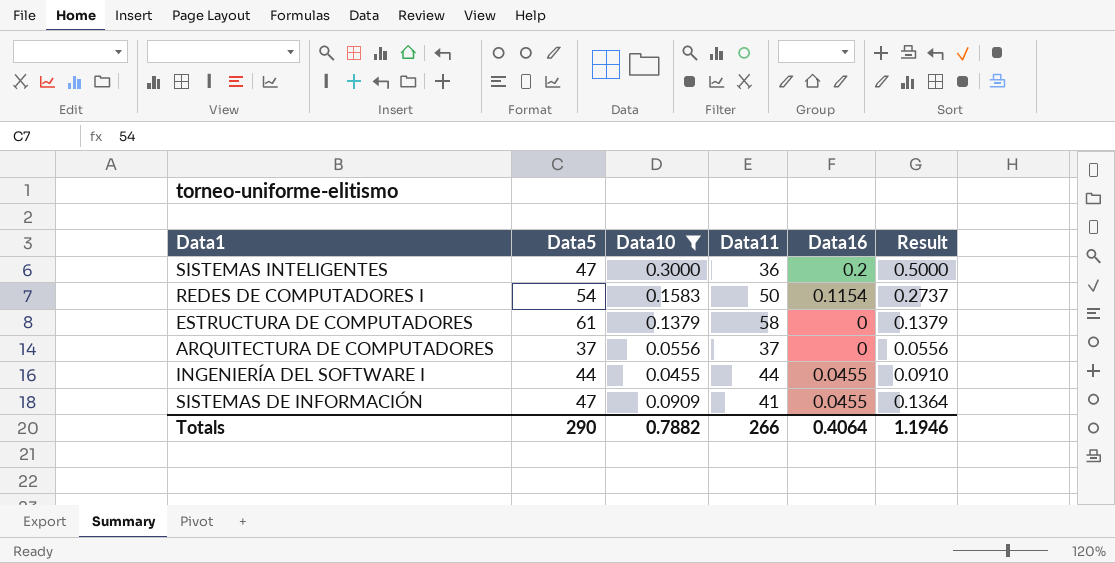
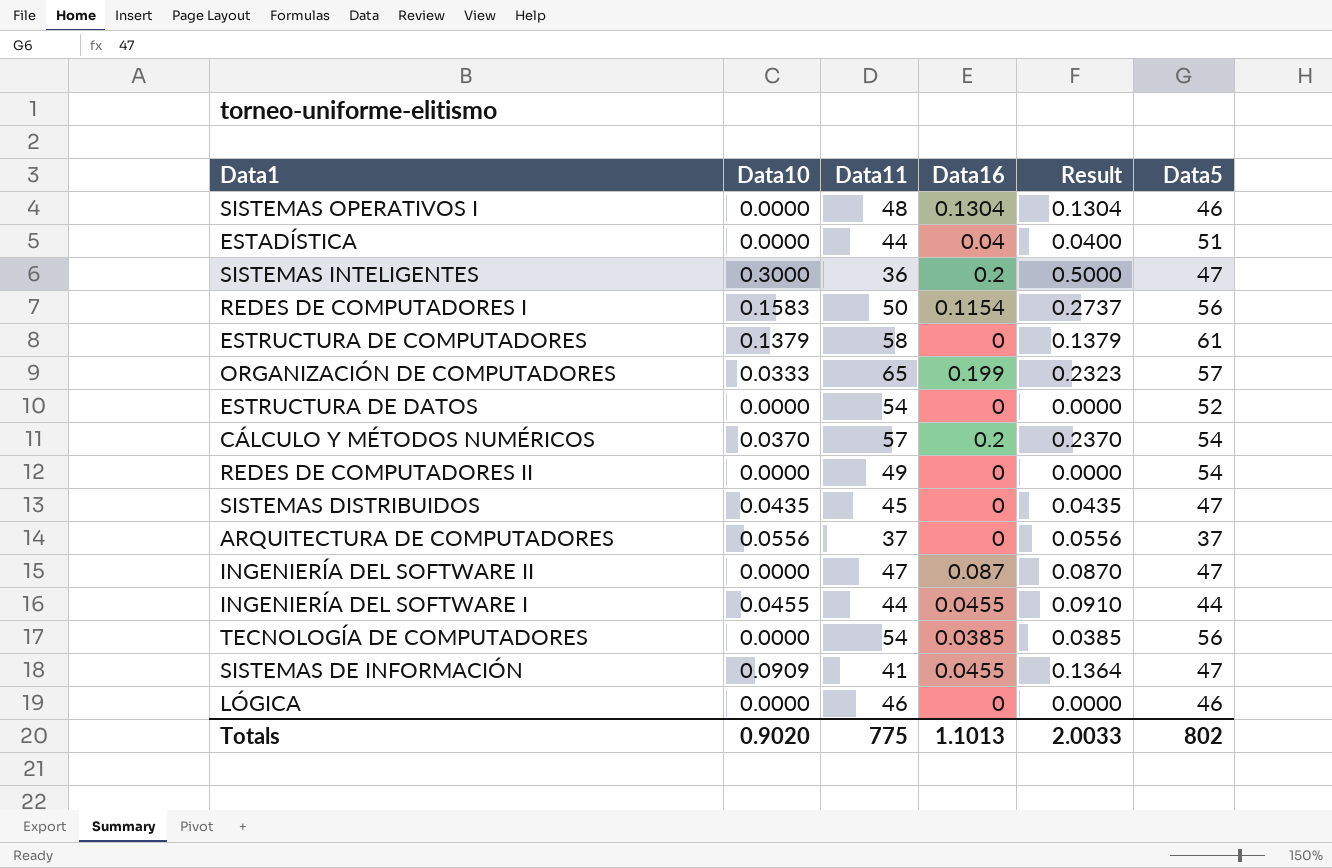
filter: Data10 >= 0.0455 -> none
column Data5 | position: 2 -> 6
REDES DE COMPUTADORES I | Data5: 54 -> 56
Totals | Data10: 0.7882 -> 0.9020
Totals | Data11: 266 -> 775
Totals | Data16: 0.4064 -> 1.1013
Totals | Result: 1.1946 -> 2.0033
Totals | Data5: 290 -> 802

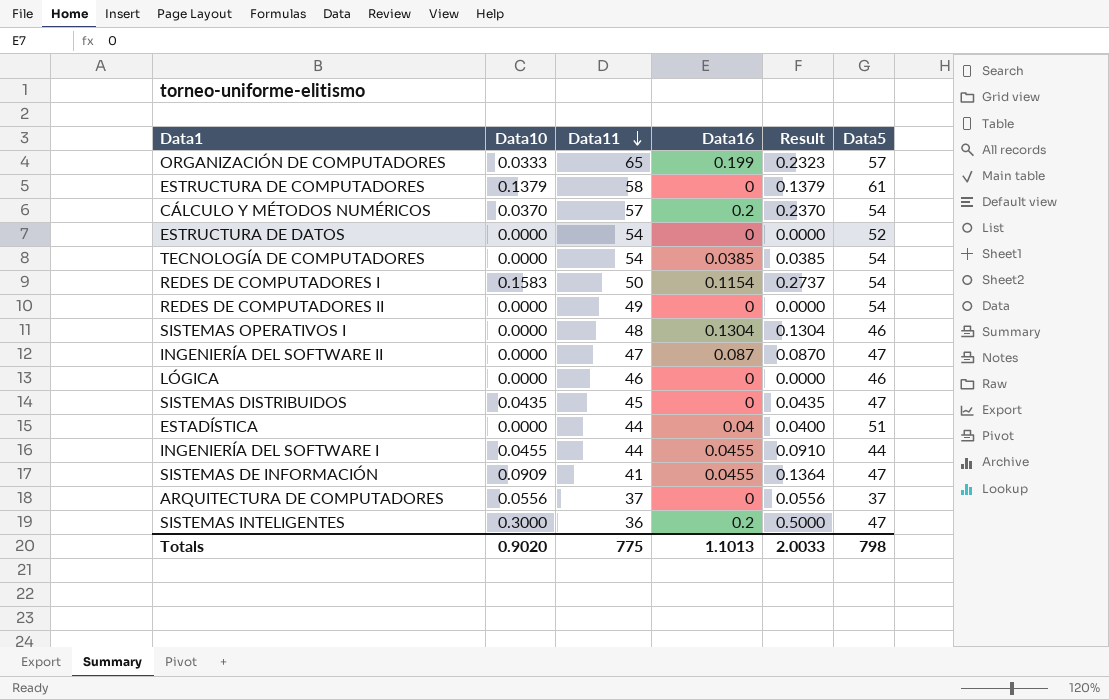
row order: none -> Data11 descending
TECNOLOGÍA DE COMPUTADORES | Data5: 56 -> 54
REDES DE COMPUTADORES I | Data5: 56 -> 54
Totals | Data5: 802 -> 798

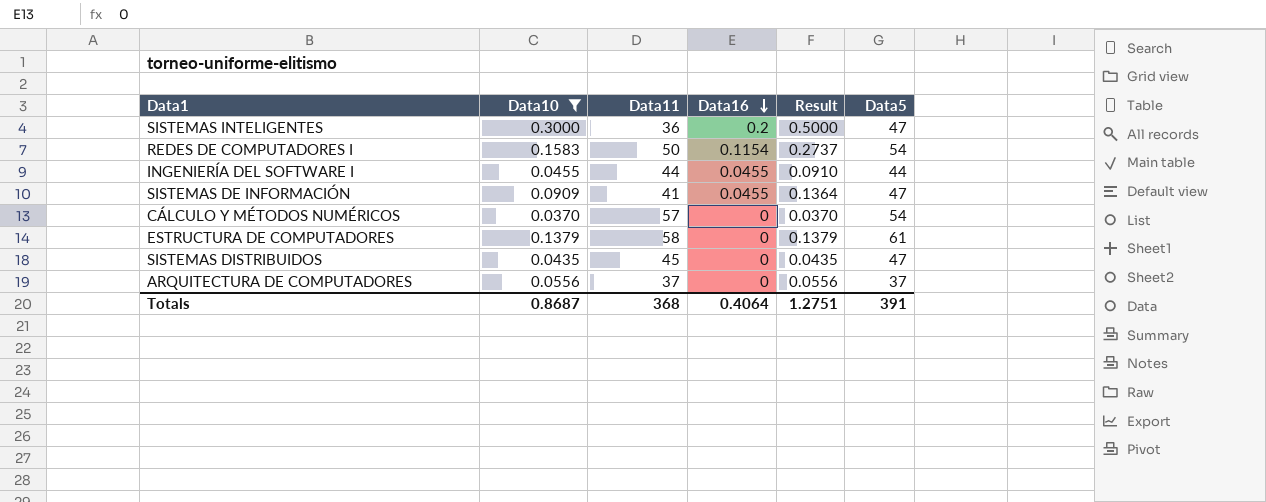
filter: none -> Data10 >= 0.0370
row order: Data11 descending -> Data16 descending
CÁLCULO Y MÉTODOS NUMÉRICOS | Data16: 0.2 -> 0
CÁLCULO Y MÉTODOS NUMÉRICOS | Result: 0.2370 -> 0.0370
Totals | Data10: 0.9020 -> 0.8687
Totals | Data11: 775 -> 368
Totals | Data16: 1.1013 -> 0.4064
Totals | Result: 2.0033 -> 1.2751
Totals | Data5: 798 -> 391

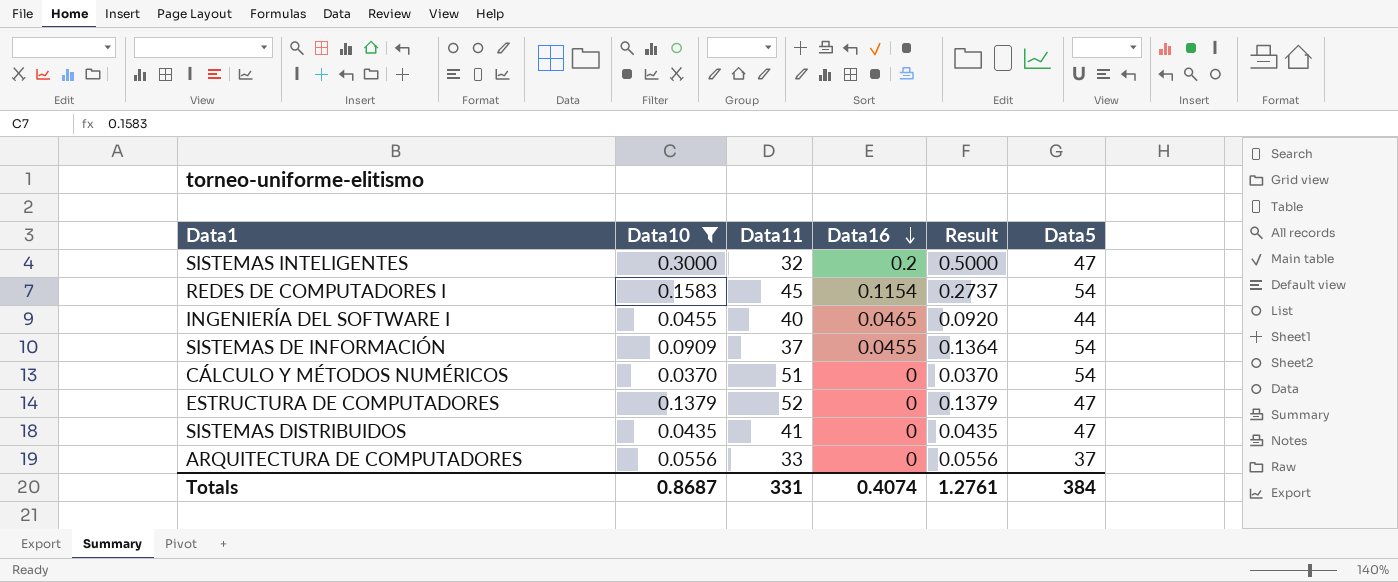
SISTEMAS INTELIGENTES | Data11: 36 -> 32
REDES DE COMPUTADORES I | Data11: 50 -> 45
INGENIERÍA DEL SOFTWARE I | Data11: 44 -> 40
INGENIERÍA DEL SOFTWARE I | Data16: 0.0455 -> 0.0465
INGENIERÍA DEL SOFTWARE I | Result: 0.0910 -> 0.0920
SISTEMAS DE INFORMACIÓN | Data11: 41 -> 37
SISTEMAS DE INFORMACIÓN | Data5: 47 -> 54
CÁLCULO Y MÉTODOS NUMÉRICOS | Data11: 57 -> 51
ESTRUCTURA DE COMPUTADORES | Data11: 58 -> 52
ESTRUCTURA DE COMPUTADORES | Data5: 61 -> 47
SISTEMAS DISTRIBUIDOS | Data11: 45 -> 41
ARQUITECTURA DE COMPUTADORES | Data11: 37 -> 33
Totals | Data11: 368 -> 331
Totals | Data16: 0.4064 -> 0.4074
Totals | Result: 1.2751 -> 1.2761
Totals | Data5: 391 -> 384

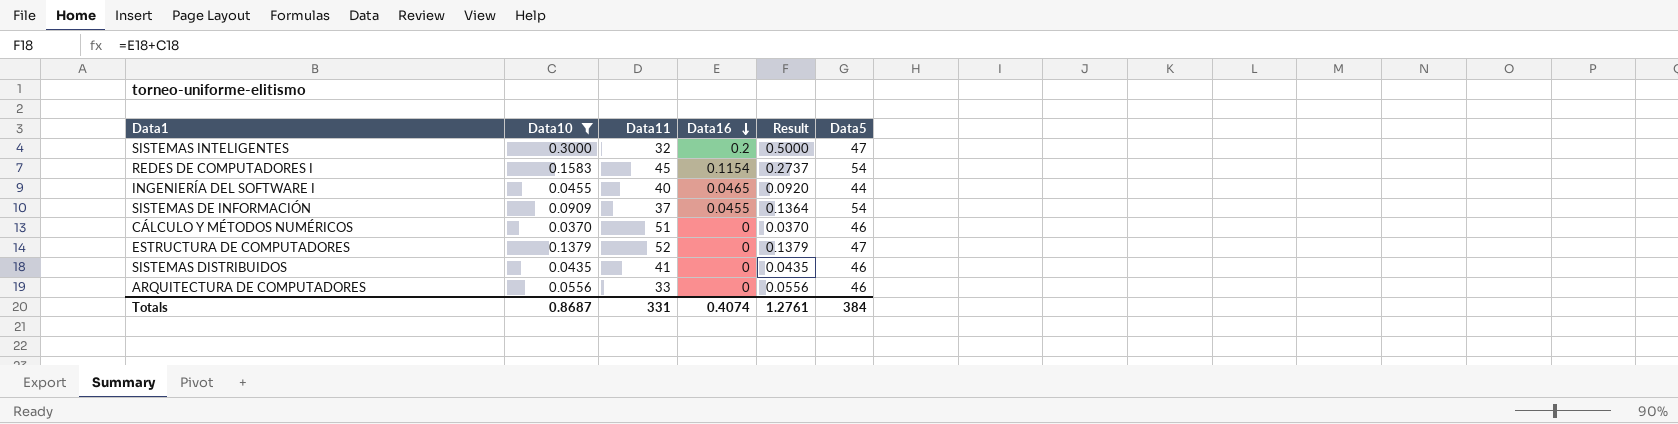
CÁLCULO Y MÉTODOS NUMÉRICOS | Data5: 54 -> 46
SISTEMAS DISTRIBUIDOS | Data5: 47 -> 46
ARQUITECTURA DE COMPUTADORES | Data5: 37 -> 46

